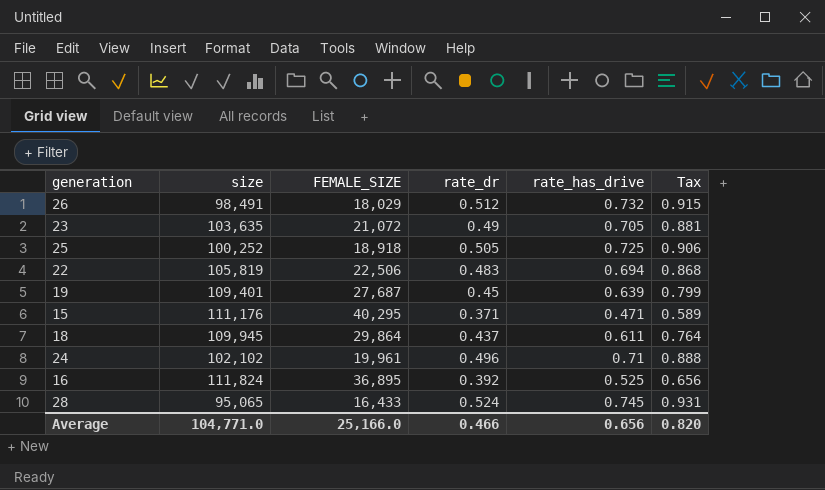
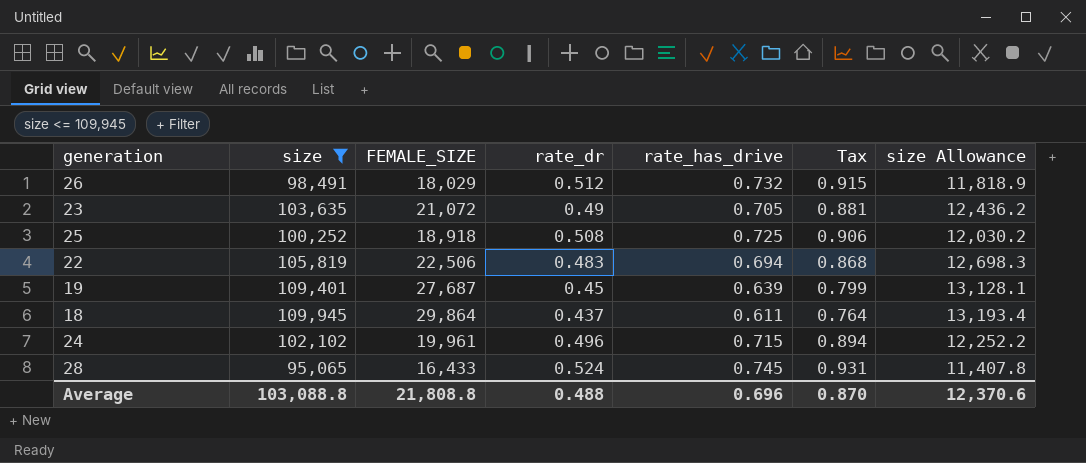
filter: none -> size <= 109,945
column size Allowance | formula: none -> [size] * 0.12
25 | rate_dr: 0.505 -> 0.508
24 | rate_has_drive: 0.71 -> 0.715
24 | Tax: 0.888 -> 0.894
Average | size: 104,771.0 -> 103,088.8
Average | FEMALE_SIZE: 25,166.0 -> 21,808.8
Average | rate_dr: 0.466 -> 0.488
Average | rate_has_drive: 0.656 -> 0.696
Average | Tax: 0.820 -> 0.870

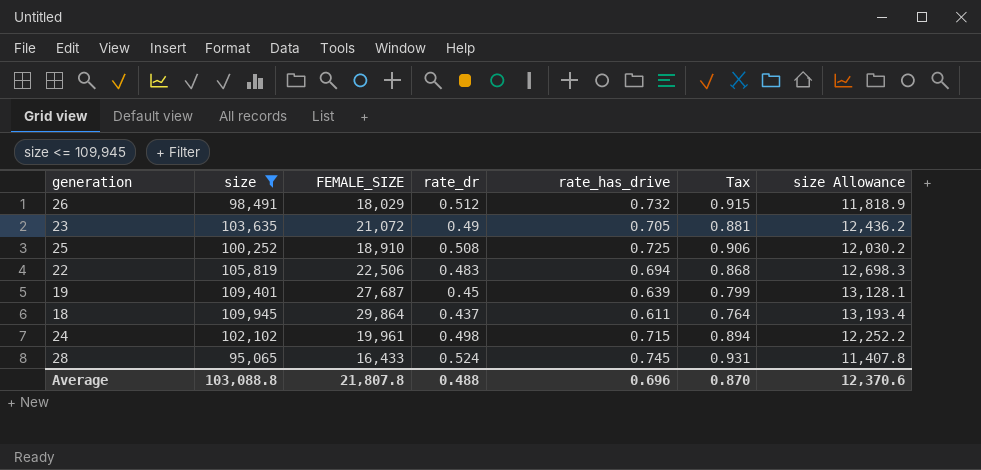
25 | FEMALE_SIZE: 18,918 -> 18,910
24 | rate_dr: 0.496 -> 0.498
Average | FEMALE_SIZE: 21,808.8 -> 21,807.8

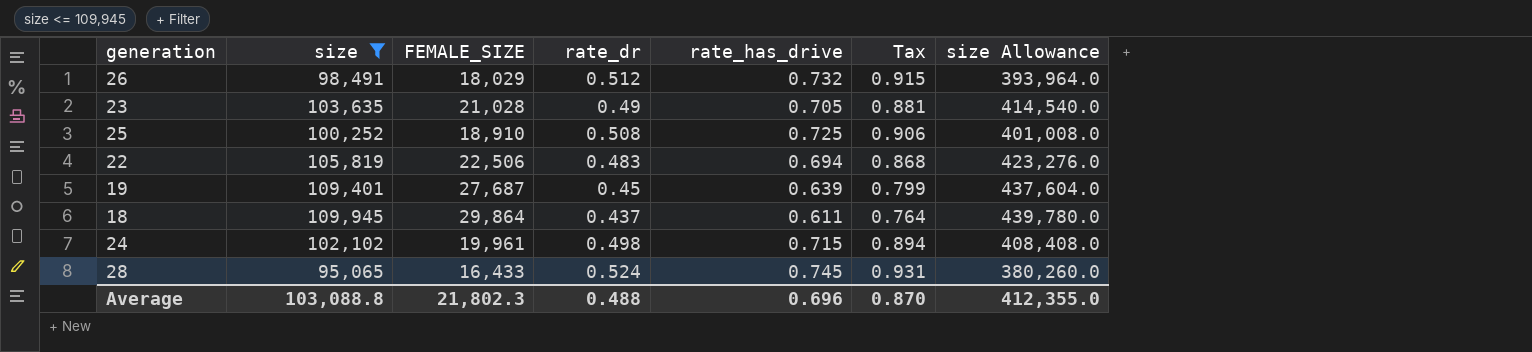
column size Allowance | formula: [size] * 0.12 -> [size] * 4
23 | FEMALE_SIZE: 21,072 -> 21,028
Average | FEMALE_SIZE: 21,807.8 -> 21,802.3
Average | size Allowance: 12,370.6 -> 412,355.0

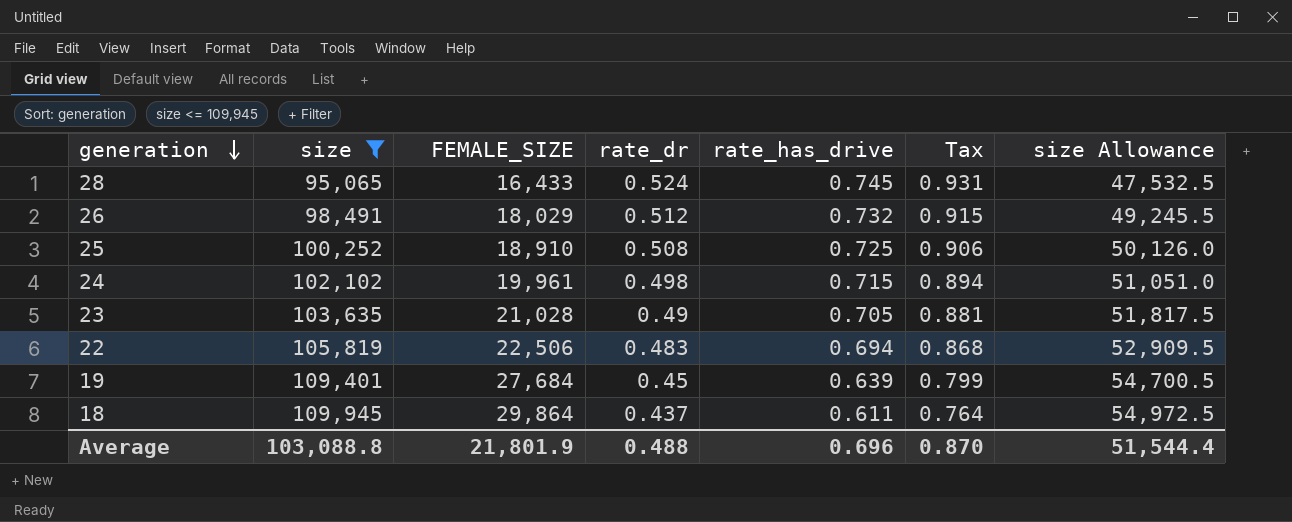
row order: none -> generation descending
column size Allowance | formula: [size] * 4 -> [size] * 0.5
19 | FEMALE_SIZE: 27,687 -> 27,684
Average | FEMALE_SIZE: 21,802.3 -> 21,801.9
Average | size Allowance: 412,355.0 -> 51,544.4

